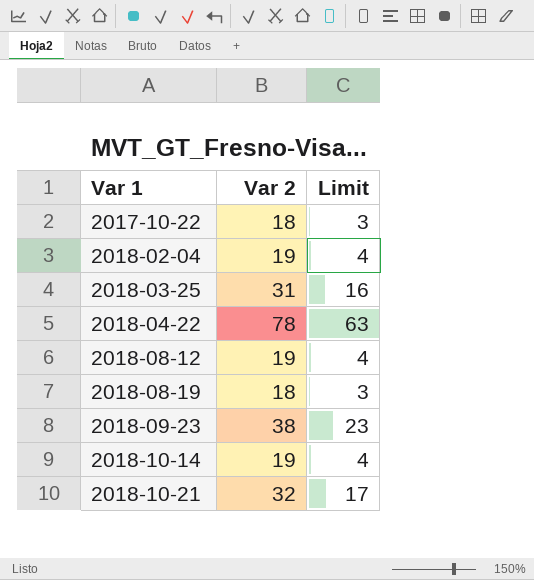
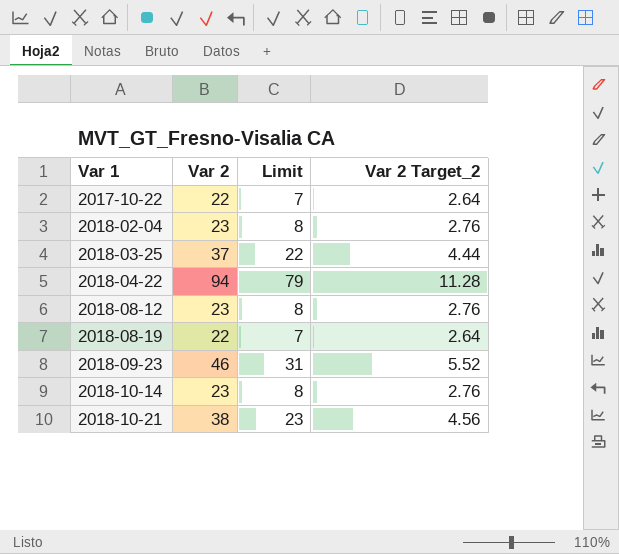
column Var 2 Target_2 | formula: none -> [Var 2] * 0.12
2017-10-22 | Var 2: 18 -> 22
2017-10-22 | Limit: 3 -> 7
2018-02-04 | Var 2: 19 -> 23
2018-02-04 | Limit: 4 -> 8
2018-03-25 | Var 2: 31 -> 37
2018-03-25 | Limit: 16 -> 22
2018-04-22 | Var 2: 78 -> 94
2018-04-22 | Limit: 63 -> 79
2018-08-12 | Var 2: 19 -> 23
2018-08-12 | Limit: 4 -> 8
2018-08-19 | Var 2: 18 -> 22
2018-08-19 | Limit: 3 -> 7
2018-09-23 | Var 2: 38 -> 46
2018-09-23 | Limit: 23 -> 31
2018-10-14 | Var 2: 19 -> 23
2018-10-14 | Limit: 4 -> 8
2018-10-21 | Var 2: 32 -> 38
2018-10-21 | Limit: 17 -> 23

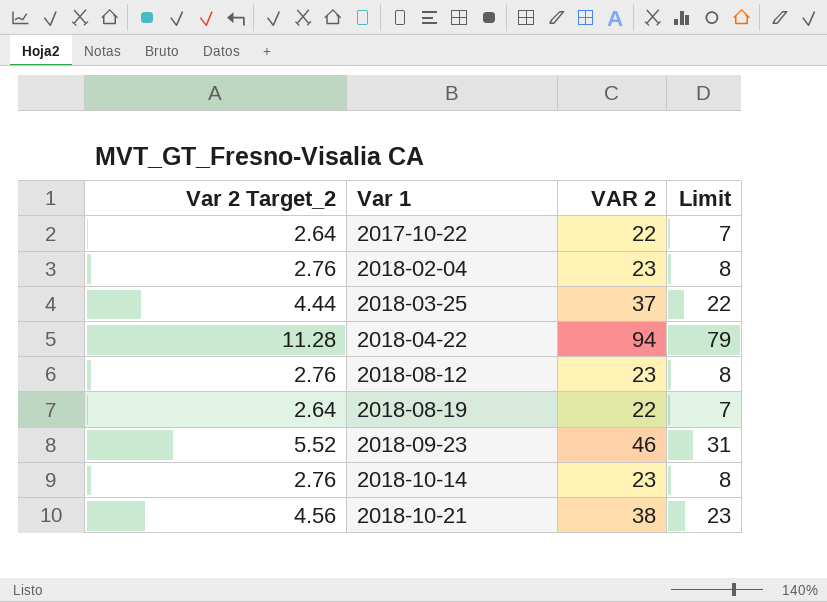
column Var 2 Target_2 | position: 4 -> 1
column name: Var 2 -> VAR 2

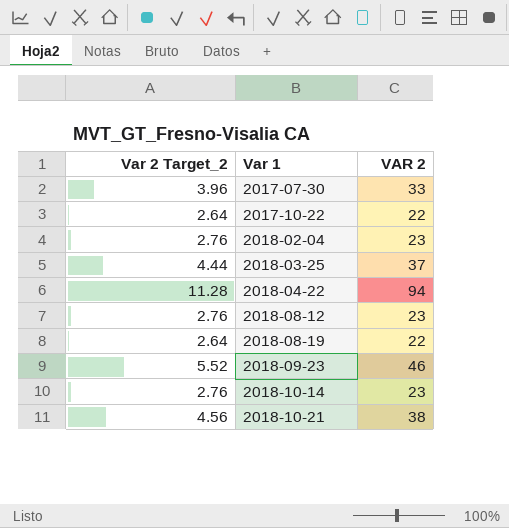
column Limit | formula: [VAR 2] - 15 -> none
row 2017-07-30: none -> 3.96 | 33

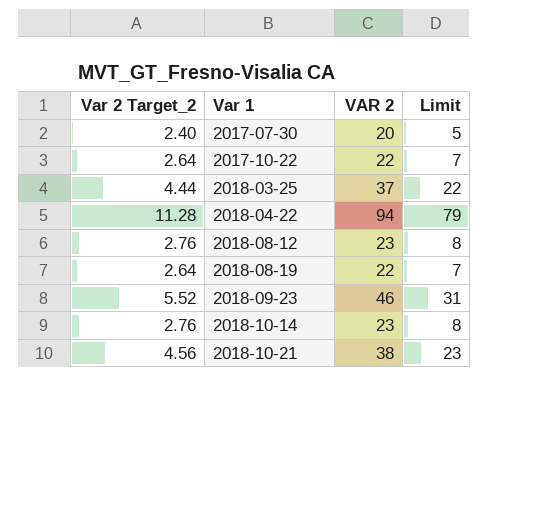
column Limit | formula: none -> [VAR 2] - 15
row 2018-02-04: 2.76 | 23 -> none
2017-07-30 | Var 2 Target_2: 3.96 -> 2.40
2017-07-30 | VAR 2: 33 -> 20

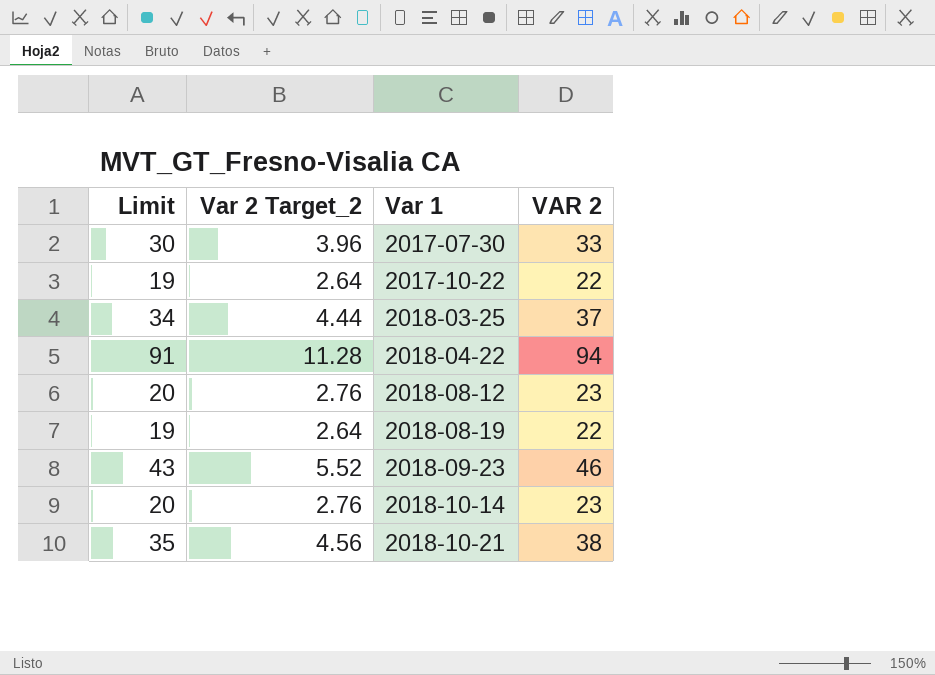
column Limit | formula: [VAR 2] - 15 -> [VAR 2] - 3
column Limit | position: 4 -> 1
2017-07-30 | Var 2 Target_2: 2.40 -> 3.96
2017-07-30 | VAR 2: 20 -> 33

